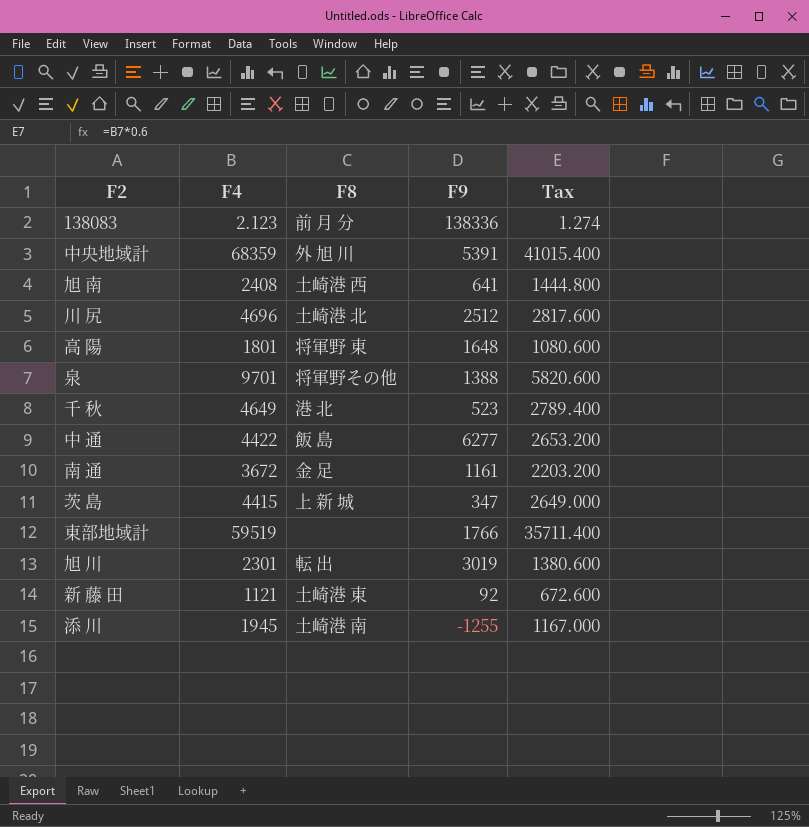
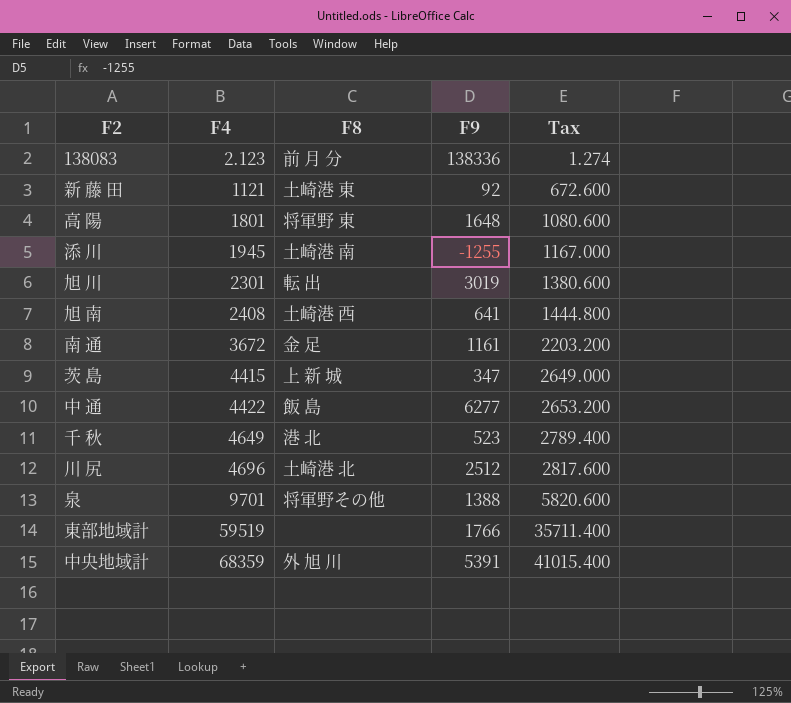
row order: none -> F4 ascending

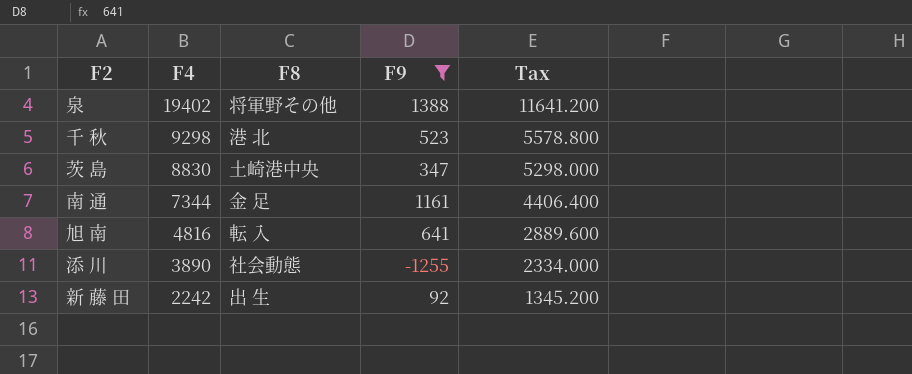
filter: none -> F9 <= 1388
row order: F4 ascending -> F4 descending
泉 | F4: 9701 -> 19402
泉 | Tax: 5820.600 -> 11641.200
千 秋 | F4: 4649 -> 9298
千 秋 | Tax: 2789.400 -> 5578.800
茨 島 | F4: 4415 -> 8830
茨 島 | F8: 上 新 城 -> 土崎港中央
茨 島 | Tax: 2649.000 -> 5298.000
南 通 | F4: 3672 -> 7344
南 通 | Tax: 2203.200 -> 4406.400
旭 南 | F4: 2408 -> 4816
旭 南 | F8: 土崎港 西 -> 転 入
旭 南 | Tax: 1444.800 -> 2889.600
添 川 | F4: 1945 -> 3890
添 川 | F8: 土崎港 南 -> 社会動態
添 川 | Tax: 1167.000 -> 2334.000
新 藤 田 | F4: 1121 -> 2242
新 藤 田 | F8: 土崎港 東 -> 出 生
新 藤 田 | Tax: 672.600 -> 1345.200

